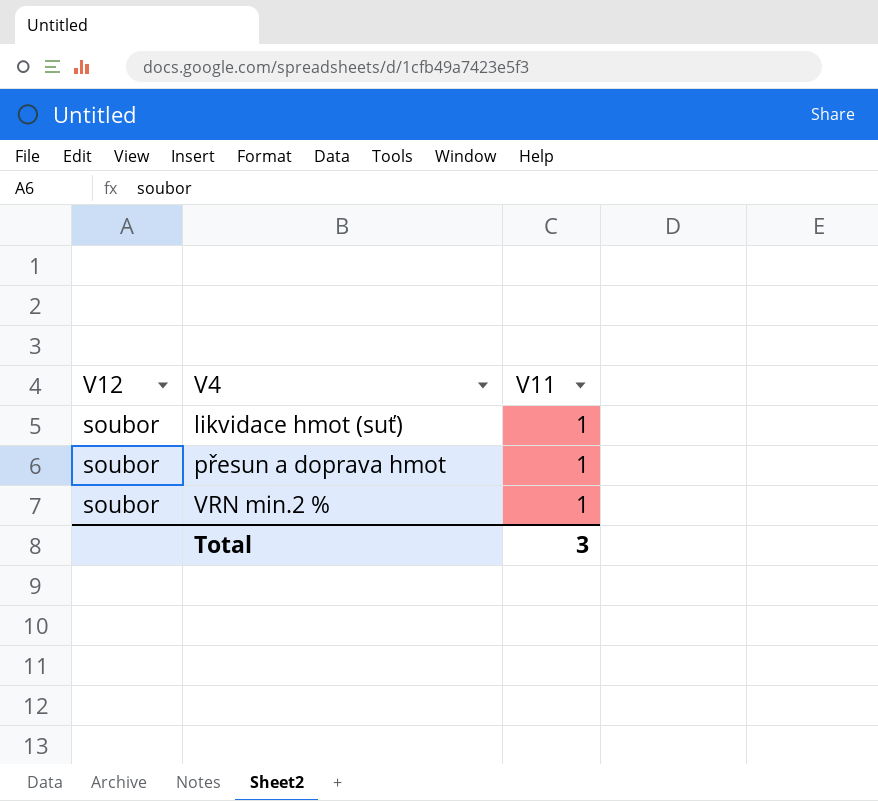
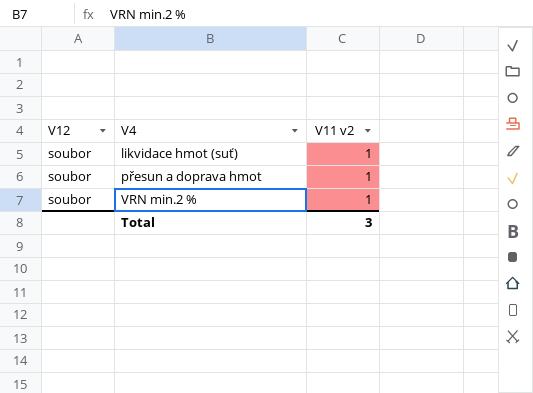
column name: V11 -> V11 v2

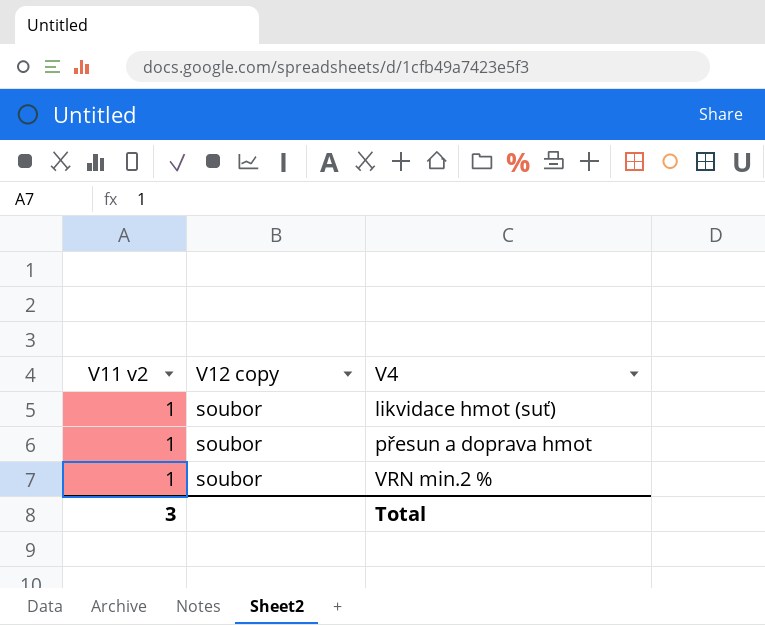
column V11 v2 | position: 3 -> 1
column name: V12 -> V12 copy

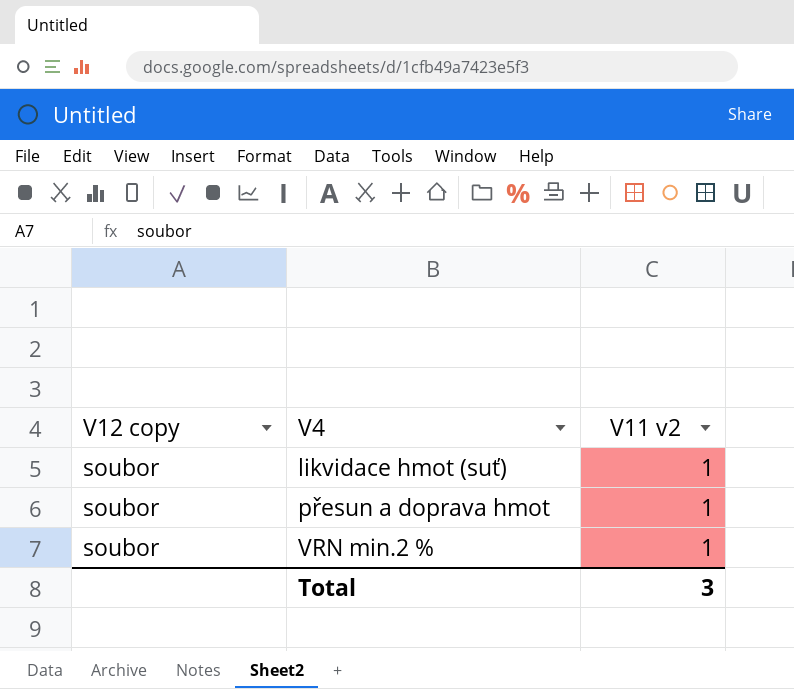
column V11 v2 | position: 1 -> 3

